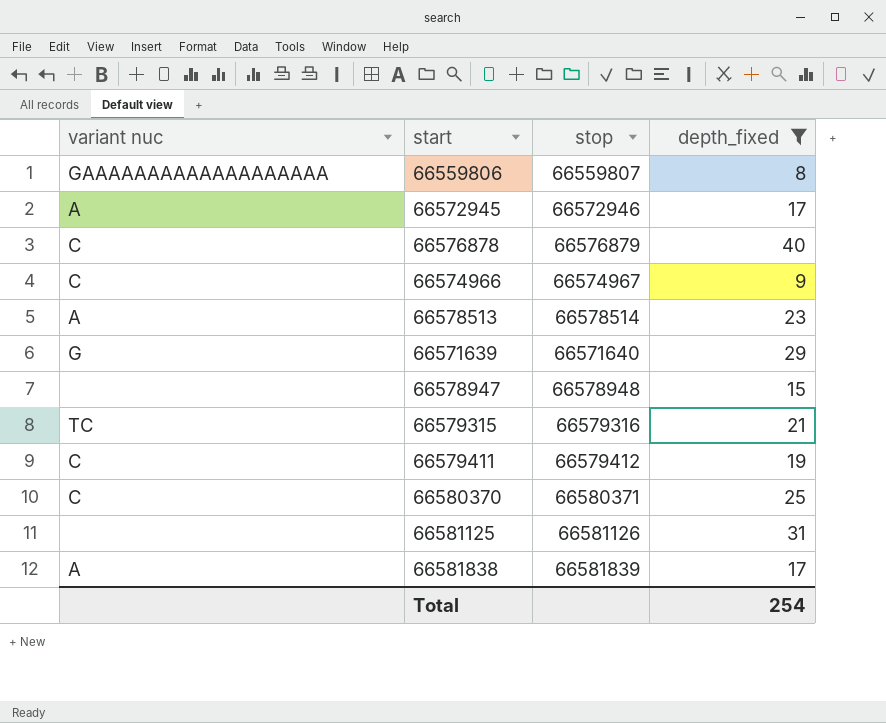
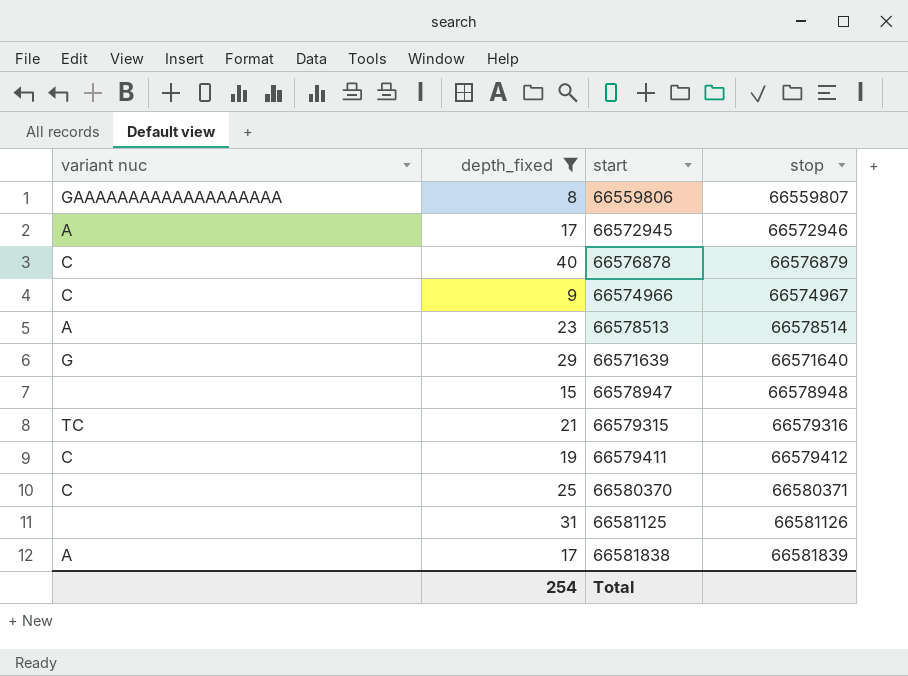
column depth_fixed | position: 4 -> 2

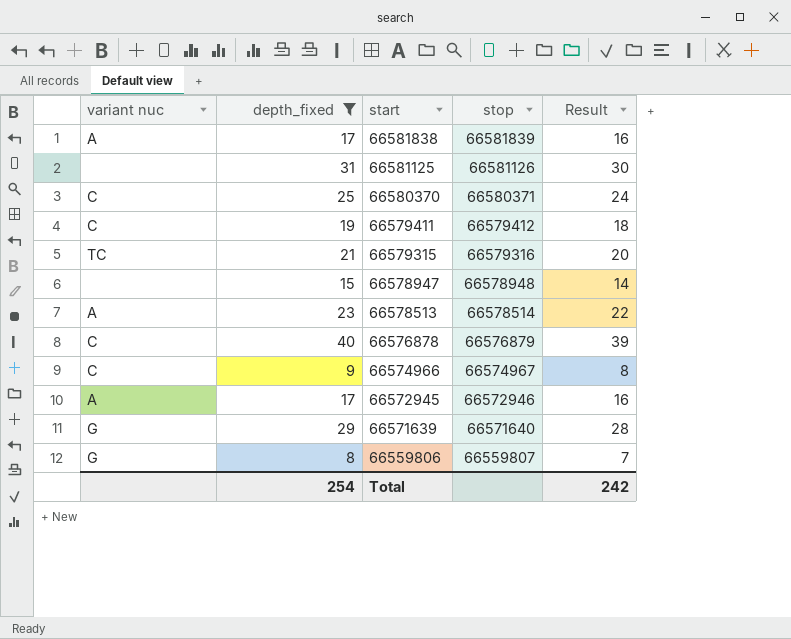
row order: none -> start descending
column Result | formula: none -> [depth_fixed] - 1
66559806 | variant nuc: GAAAAAAAAAAAAAAAAAAA -> G

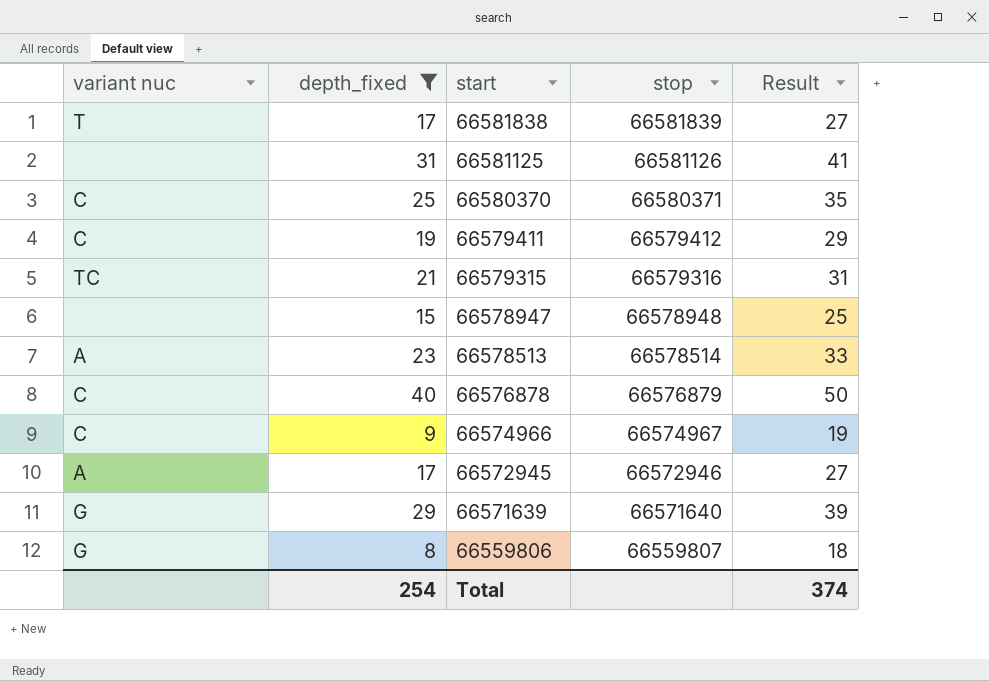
column Result | formula: [depth_fixed] - 1 -> [depth_fixed] + 10
66581838 | variant nuc: A -> T
Total | Result: 242 -> 374

